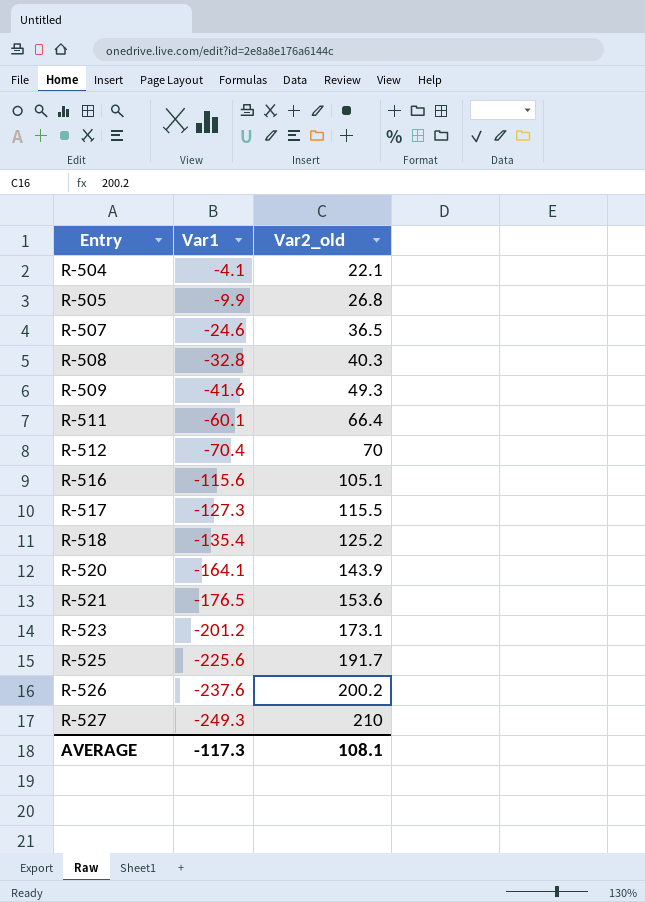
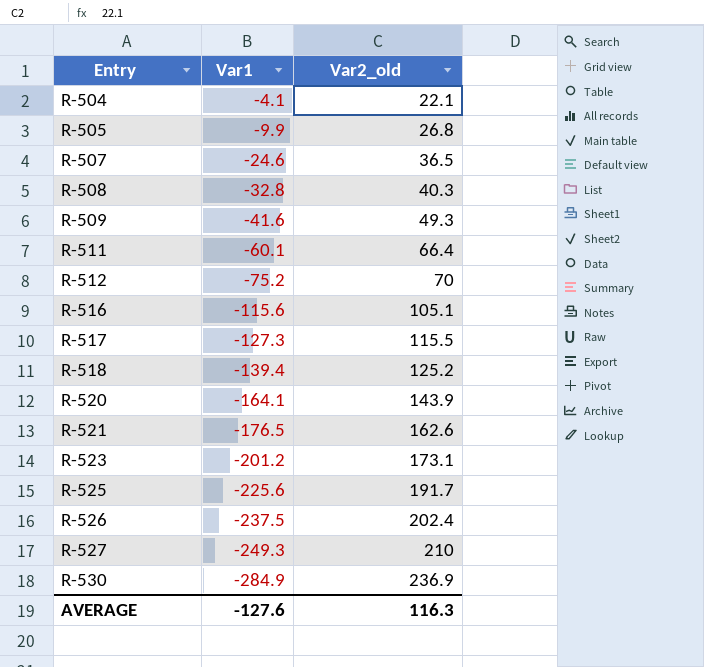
R-512 | Var1: -70.4 -> -75.2
R-518 | Var1: -135.4 -> -139.4
R-521 | Var2_old: 153.6 -> 162.6
R-526 | Var1: -237.6 -> -237.5
R-526 | Var2_old: 200.2 -> 202.4
row R-530: none -> -284.9 | 236.9
AVERAGE | Var1: -117.3 -> -127.6
AVERAGE | Var2_old: 108.1 -> 116.3

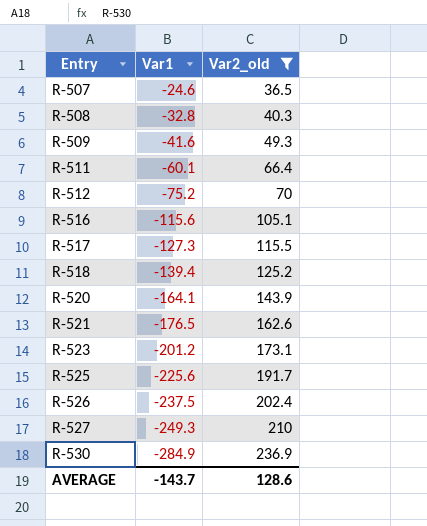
filter: none -> Var2_old >= 36.5
AVERAGE | Var1: -127.6 -> -143.7
AVERAGE | Var2_old: 116.3 -> 128.6

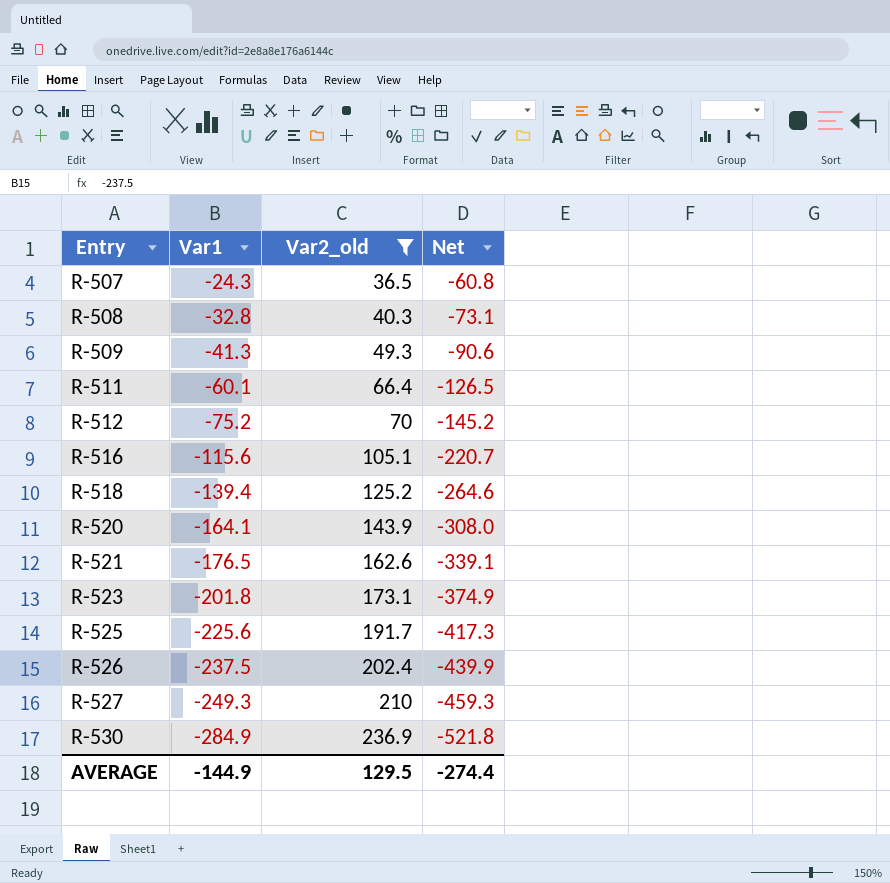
column Net | formula: none -> [Var1] - [Var2_old]
row R-517: -127.3 | 115.5 -> none
R-507 | Var1: -24.6 -> -24.3
R-509 | Var1: -41.6 -> -41.3
R-523 | Var1: -201.2 -> -201.8
AVERAGE | Var1: -143.7 -> -144.9
AVERAGE | Var2_old: 128.6 -> 129.5

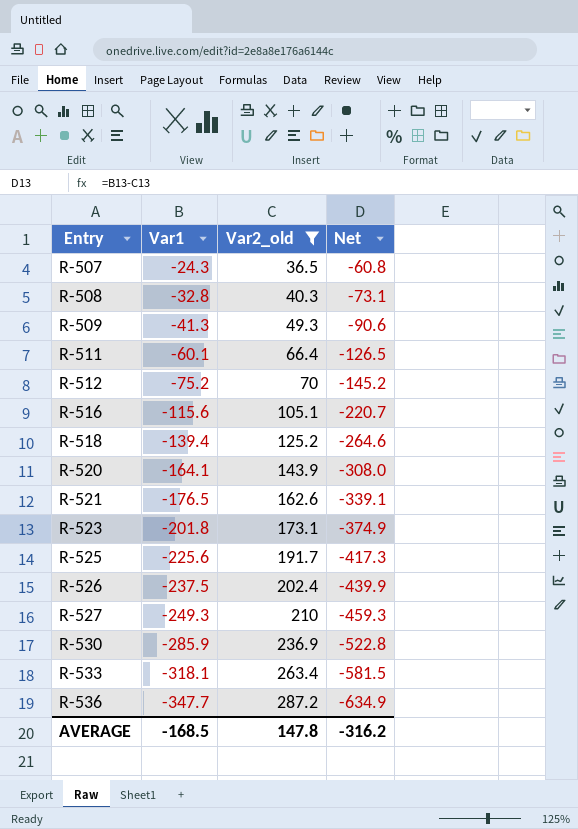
R-530 | Var1: -284.9 -> -285.9
R-530 | Net: -521.8 -> -522.8
row R-533: none -> -318.1 | 263.4 | -581.5
row R-536: none -> -347.7 | 287.2 | -634.9
AVERAGE | Var1: -144.9 -> -168.5
AVERAGE | Var2_old: 129.5 -> 147.8
AVERAGE | Net: -274.4 -> -316.2

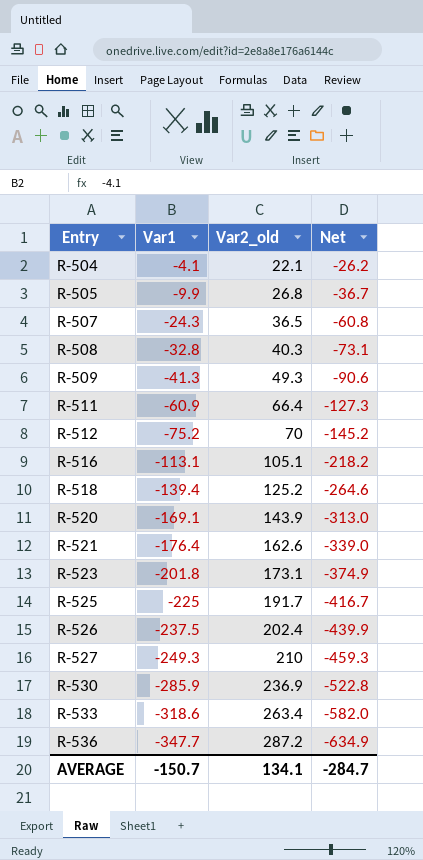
filter: Var2_old >= 36.5 -> none
R-511 | Var1: -60.1 -> -60.9
R-511 | Net: -126.5 -> -127.3
R-516 | Var1: -115.6 -> -113.1
R-516 | Net: -220.7 -> -218.2
R-520 | Var1: -164.1 -> -169.1
R-520 | Net: -308.0 -> -313.0
R-521 | Var1: -176.5 -> -176.4
R-521 | Net: -339.1 -> -339.0
R-525 | Var1: -225.6 -> -225
R-525 | Net: -417.3 -> -416.7
R-533 | Var1: -318.1 -> -318.6
R-533 | Net: -581.5 -> -582.0
AVERAGE | Var1: -168.5 -> -150.7
AVERAGE | Var2_old: 147.8 -> 134.1
AVERAGE | Net: -316.2 -> -284.7

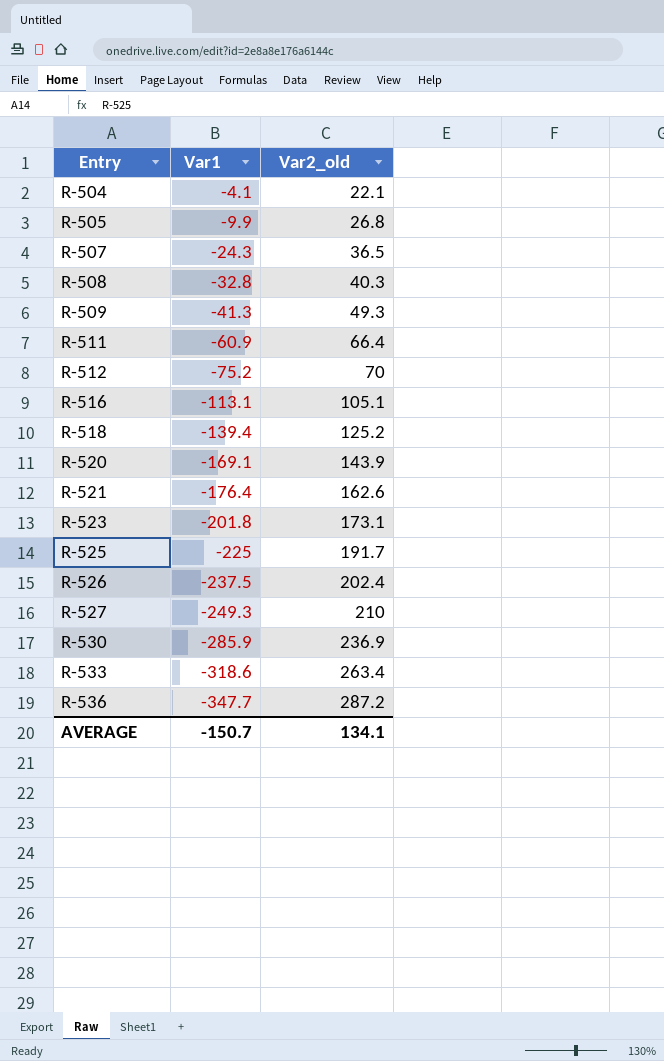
column Net | formula: [Var1] - [Var2_old] -> none

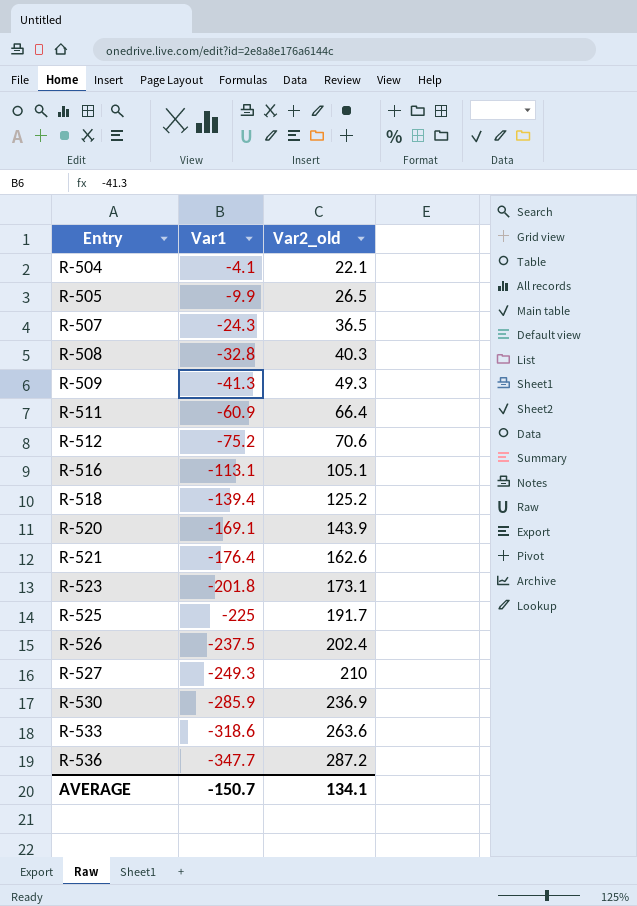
R-505 | Var2_old: 26.8 -> 26.5
R-512 | Var2_old: 70 -> 70.6
R-533 | Var2_old: 263.4 -> 263.6

